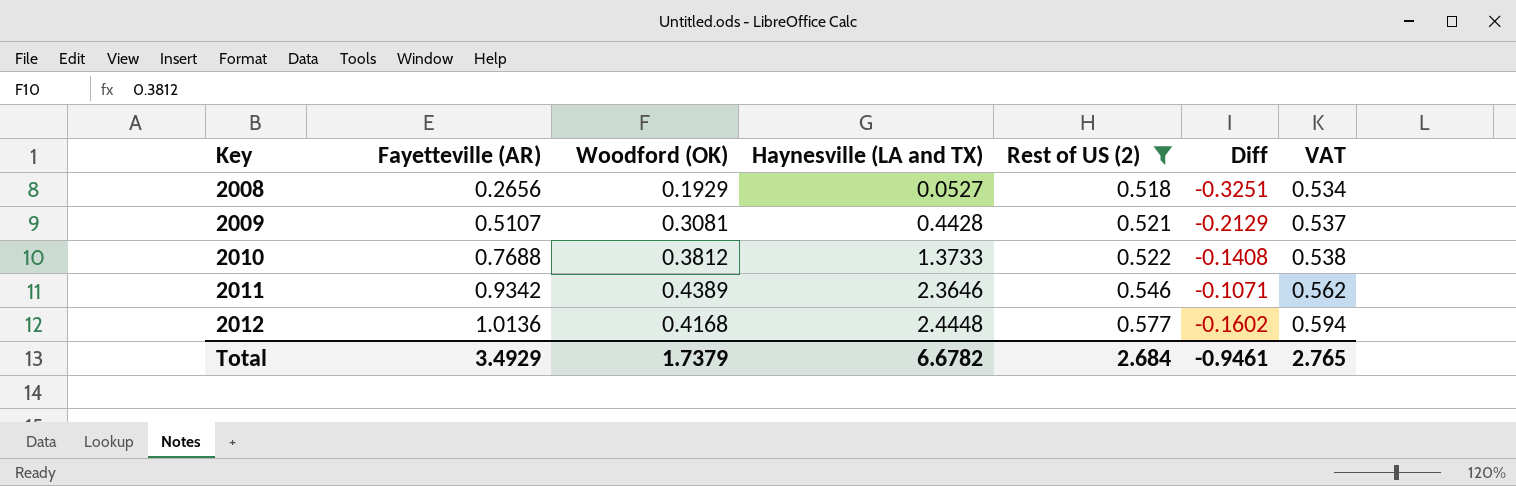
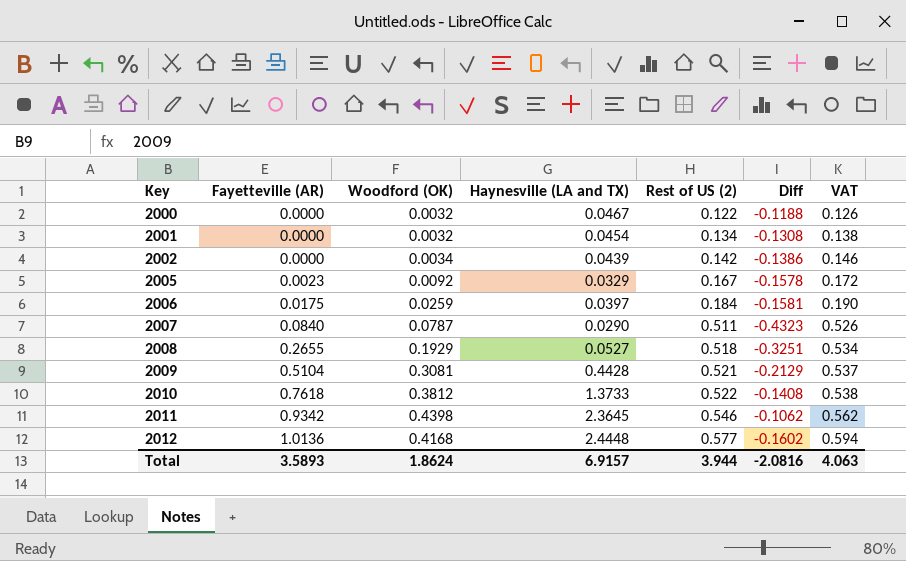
filter: Rest of US (2) >= 0.518 -> none
2008 | Fayetteville (AR): 0.2656 -> 0.2655
2009 | Fayetteville (AR): 0.5107 -> 0.5104
2010 | Fayetteville (AR): 0.7688 -> 0.7618
2011 | Woodford (OK): 0.4389 -> 0.4398
2011 | Haynesville (LA and TX): 2.3646 -> 2.3645
2011 | Diff: -0.1071 -> -0.1062
Total | Fayetteville (AR): 3.4929 -> 3.5893
Total | Woodford (OK): 1.7379 -> 1.8624
Total | Haynesville (LA and TX): 6.6782 -> 6.9157
Total | Rest of US (2): 2.684 -> 3.944
Total | Diff: -0.9461 -> -2.0816
Total | VAT: 2.765 -> 4.063

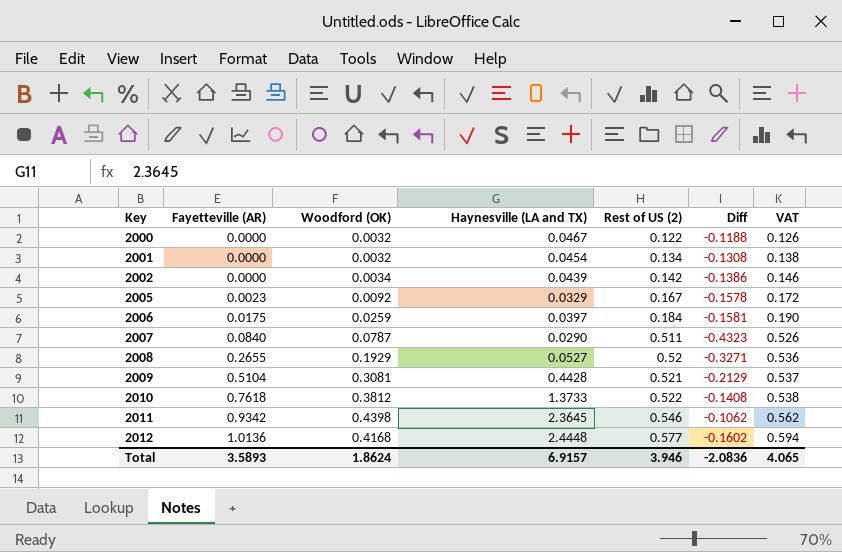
2008 | Rest of US (2): 0.518 -> 0.52
2008 | Diff: -0.3251 -> -0.3271
2008 | VAT: 0.534 -> 0.536
Total | Rest of US (2): 3.944 -> 3.946
Total | Diff: -2.0816 -> -2.0836
Total | VAT: 4.063 -> 4.065

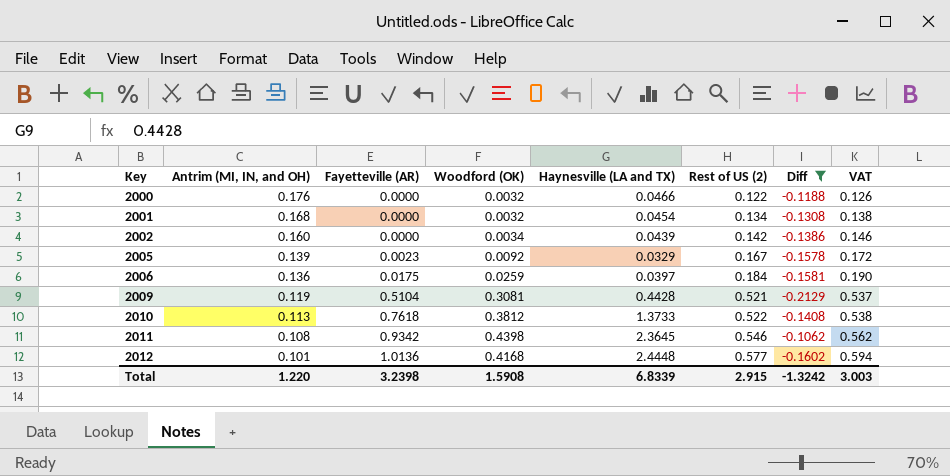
filter: none -> Diff >= -0.2129
column Antrim (MI, IN, and OH) | position: none -> 2
2000 | Haynesville (LA and TX): 0.0467 -> 0.0466
Total | Fayetteville (AR): 3.5893 -> 3.2398
Total | Woodford (OK): 1.8624 -> 1.5908
Total | Haynesville (LA and TX): 6.9157 -> 6.8339
Total | Rest of US (2): 3.946 -> 2.915
Total | Diff: -2.0836 -> -1.3242
Total | VAT: 4.065 -> 3.003

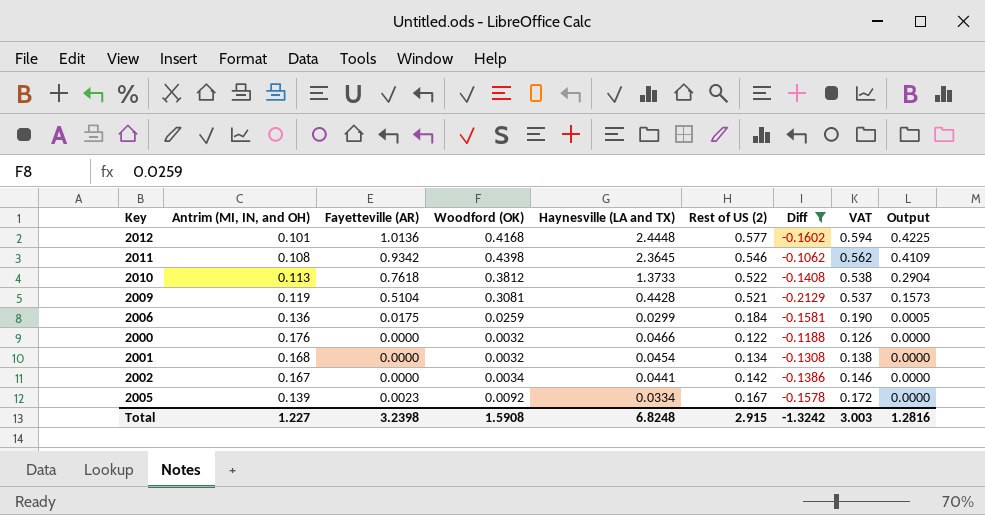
row order: Key ascending -> Output descending
column Output | formula: none -> [Fayetteville (AR)] * [Woodford (OK)]
2006 | Haynesville (LA and TX): 0.0397 -> 0.0299
2002 | Antrim (MI, IN, and OH): 0.160 -> 0.167
2002 | Haynesville (LA and TX): 0.0439 -> 0.0441
2005 | Haynesville (LA and TX): 0.0329 -> 0.0334
Total | Antrim (MI, IN, and OH): 1.220 -> 1.227
Total | Haynesville (LA and TX): 6.8339 -> 6.8248

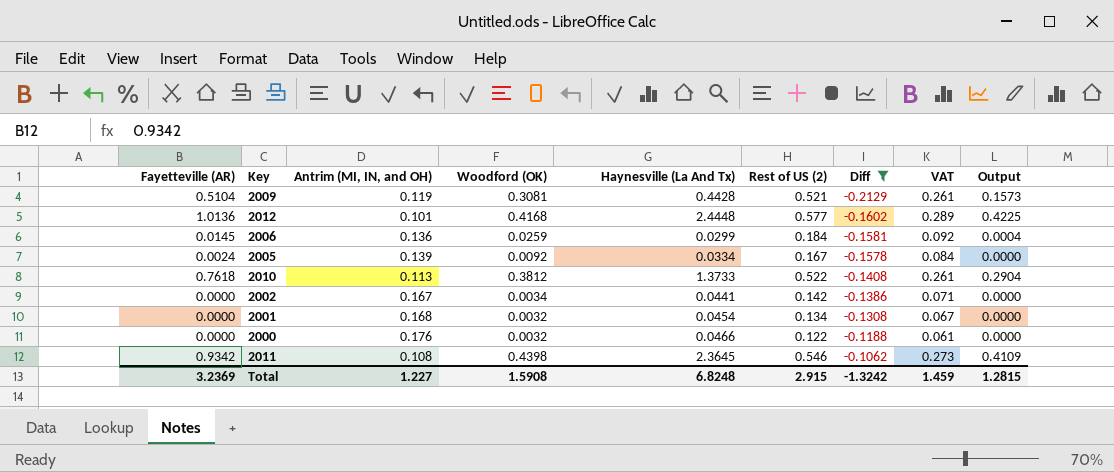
row order: Output descending -> Diff ascending
column Fayetteville (AR) | position: 3 -> 1
column name: Haynesville (LA and TX) -> Haynesville (La And Tx)
column VAT | formula: [Rest of US (2)] * 1.03 -> [Rest of US (2)] * 0.5
2006 | Fayetteville (AR): 0.0175 -> 0.0145
2006 | Output: 0.0005 -> 0.0004
2005 | Fayetteville (AR): 0.0023 -> 0.0024
Total | Fayetteville (AR): 3.2398 -> 3.2369
Total | VAT: 3.003 -> 1.459
Total | Output: 1.2816 -> 1.2815

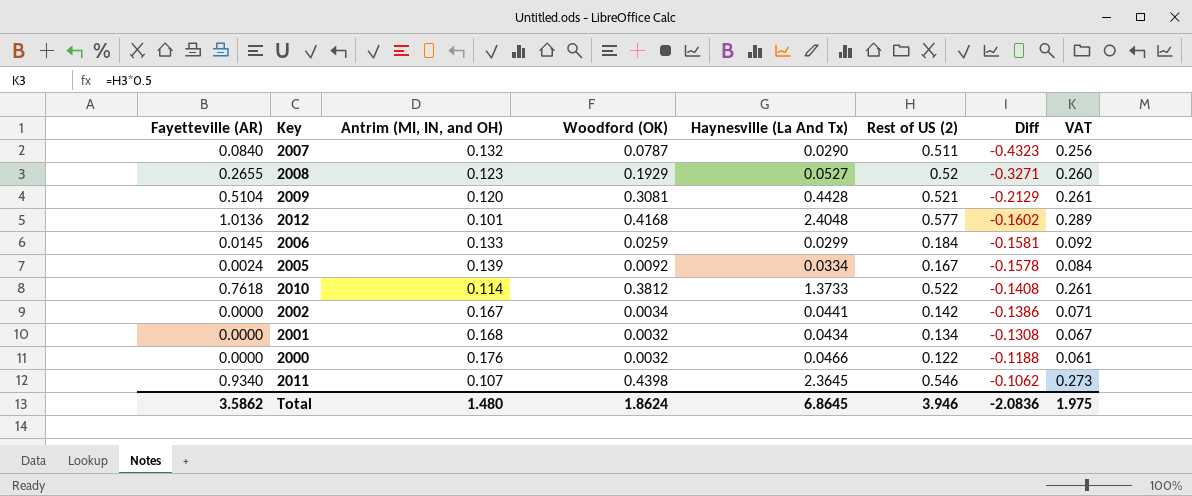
filter: Diff >= -0.2129 -> none
column Output | formula: [Fayetteville (AR)] * [Woodford (OK)] -> none
2009 | Antrim (MI, IN, and OH): 0.119 -> 0.120
2012 | Haynesville (La And Tx): 2.4448 -> 2.4048
2006 | Antrim (MI, IN, and OH): 0.136 -> 0.133
2010 | Antrim (MI, IN, and OH): 0.113 -> 0.114
2001 | Haynesville (La And Tx): 0.0454 -> 0.0434
2011 | Fayetteville (AR): 0.9342 -> 0.9340
2011 | Antrim (MI, IN, and OH): 0.108 -> 0.107
Total | Fayetteville (AR): 3.2369 -> 3.5862
Total | Antrim (MI, IN, and OH): 1.227 -> 1.480
Total | Woodford (OK): 1.5908 -> 1.8624
Total | Haynesville (La And Tx): 6.8248 -> 6.8645
Total | Rest of US (2): 2.915 -> 3.946
Total | Diff: -1.3242 -> -2.0836
Total | VAT: 1.459 -> 1.975

